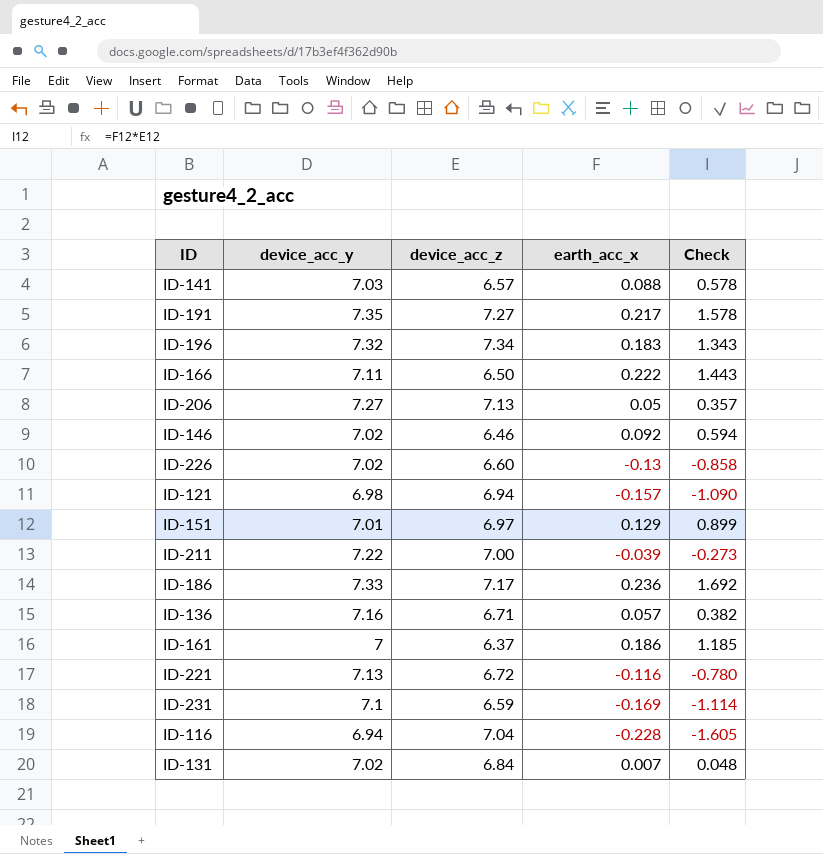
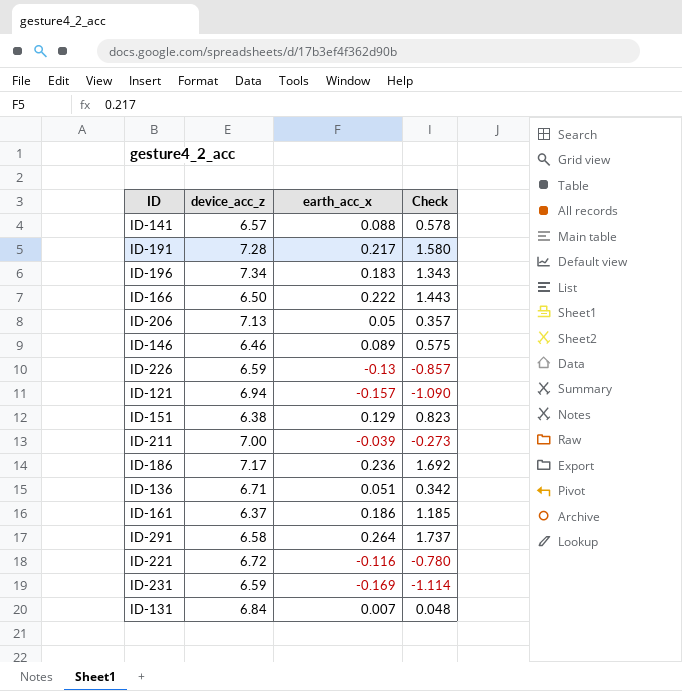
column device_acc_y | position: 2 -> none
row ID-116: 6.94 | 7.04 | -0.228 | -1.605 -> none
ID-191 | device_acc_z: 7.27 -> 7.28
ID-191 | Check: 1.578 -> 1.580
ID-146 | earth_acc_x: 0.092 -> 0.089
ID-146 | Check: 0.594 -> 0.575
ID-226 | device_acc_z: 6.60 -> 6.59
ID-226 | Check: -0.858 -> -0.857
ID-151 | device_acc_z: 6.97 -> 6.38
ID-151 | Check: 0.899 -> 0.823
ID-136 | earth_acc_x: 0.057 -> 0.051
ID-136 | Check: 0.382 -> 0.342
row ID-291: none -> 6.58 | 0.264 | 1.737

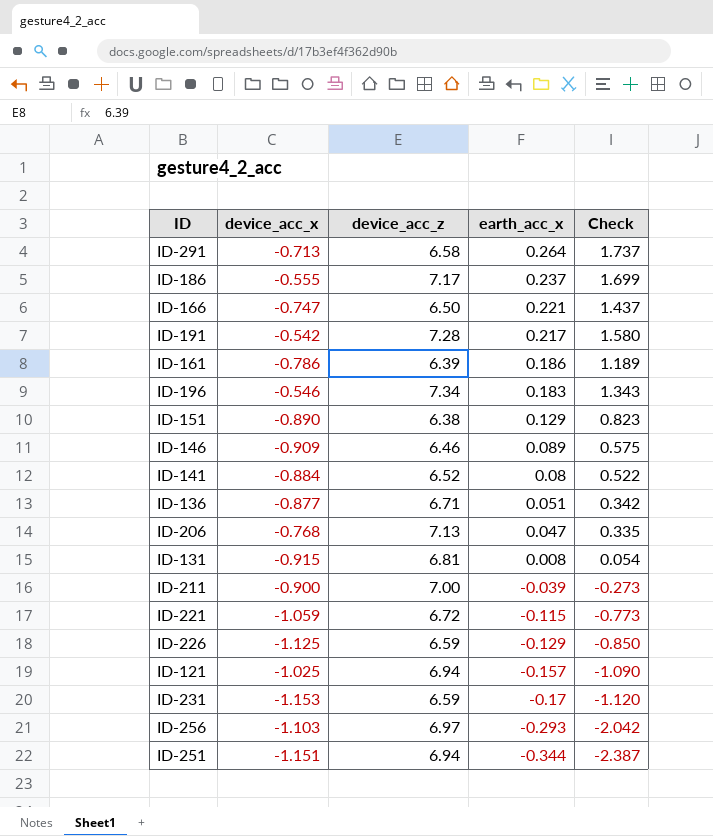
row order: none -> earth_acc_x descending
column device_acc_x | position: none -> 2
ID-186 | earth_acc_x: 0.236 -> 0.237
ID-186 | Check: 1.692 -> 1.699
ID-166 | earth_acc_x: 0.222 -> 0.221
ID-166 | Check: 1.443 -> 1.437
ID-161 | device_acc_z: 6.37 -> 6.39
ID-161 | Check: 1.185 -> 1.189
ID-141 | device_acc_z: 6.57 -> 6.52
ID-141 | earth_acc_x: 0.088 -> 0.08
ID-141 | Check: 0.578 -> 0.522
ID-206 | earth_acc_x: 0.05 -> 0.047
ID-206 | Check: 0.357 -> 0.335
ID-131 | device_acc_z: 6.84 -> 6.81
ID-131 | earth_acc_x: 0.007 -> 0.008
ID-131 | Check: 0.048 -> 0.054
ID-221 | earth_acc_x: -0.116 -> -0.115
ID-221 | Check: -0.780 -> -0.773
ID-226 | earth_acc_x: -0.13 -> -0.129
ID-226 | Check: -0.857 -> -0.850
ID-231 | earth_acc_x: -0.169 -> -0.17
ID-231 | Check: -1.114 -> -1.120
row ID-256: none -> -1.103 | 6.97 | -0.293 | -2.042
row ID-251: none -> -1.151 | 6.94 | -0.344 | -2.387

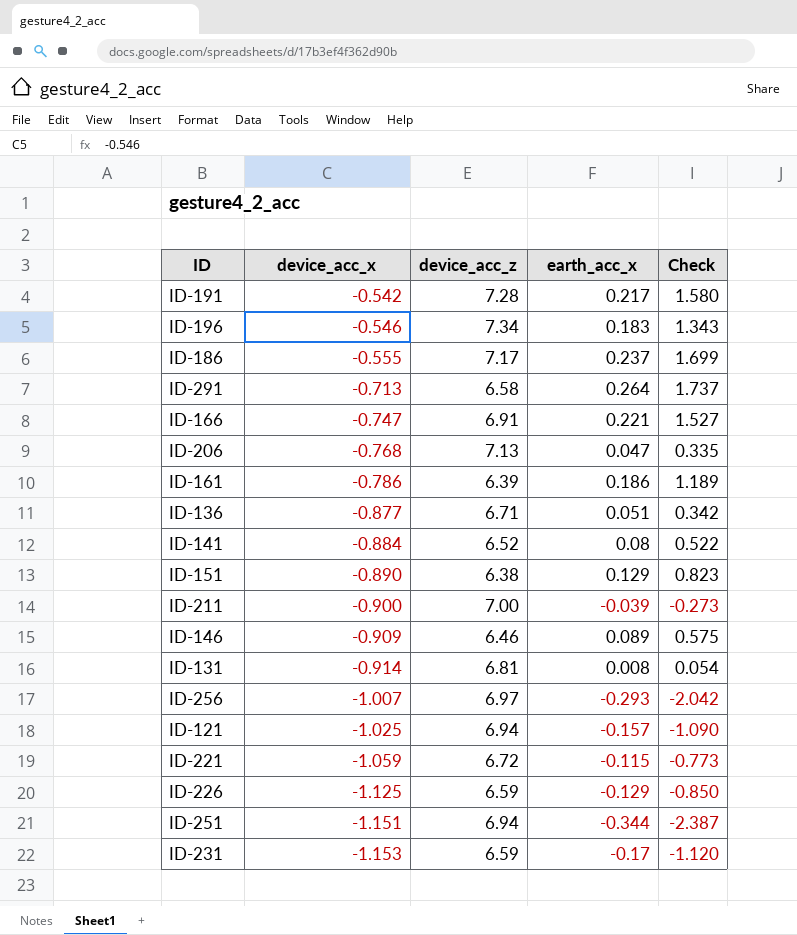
row order: earth_acc_x descending -> device_acc_x descending
ID-166 | device_acc_z: 6.50 -> 6.91
ID-166 | Check: 1.437 -> 1.527
ID-131 | device_acc_x: -0.915 -> -0.914
ID-256 | device_acc_x: -1.103 -> -1.007

